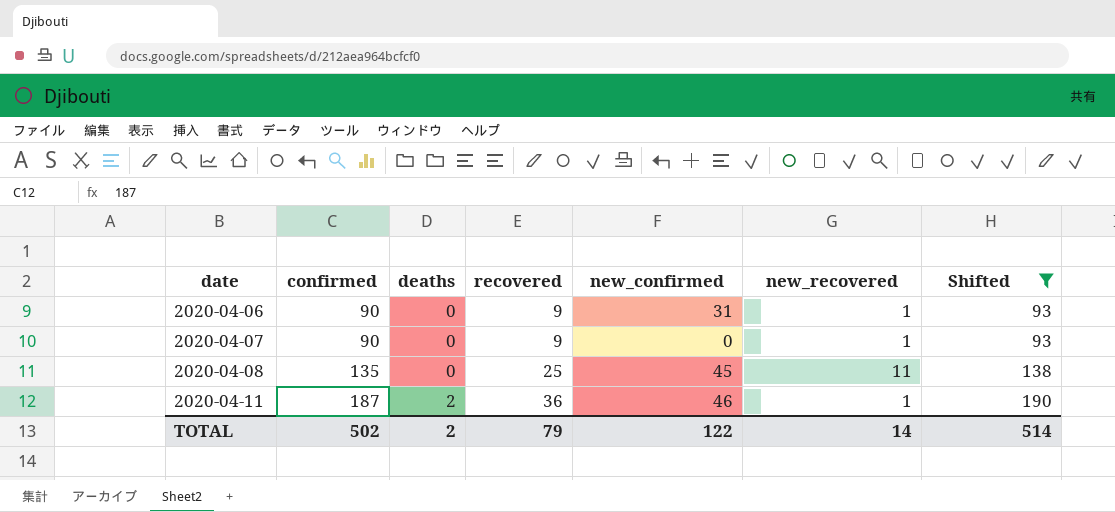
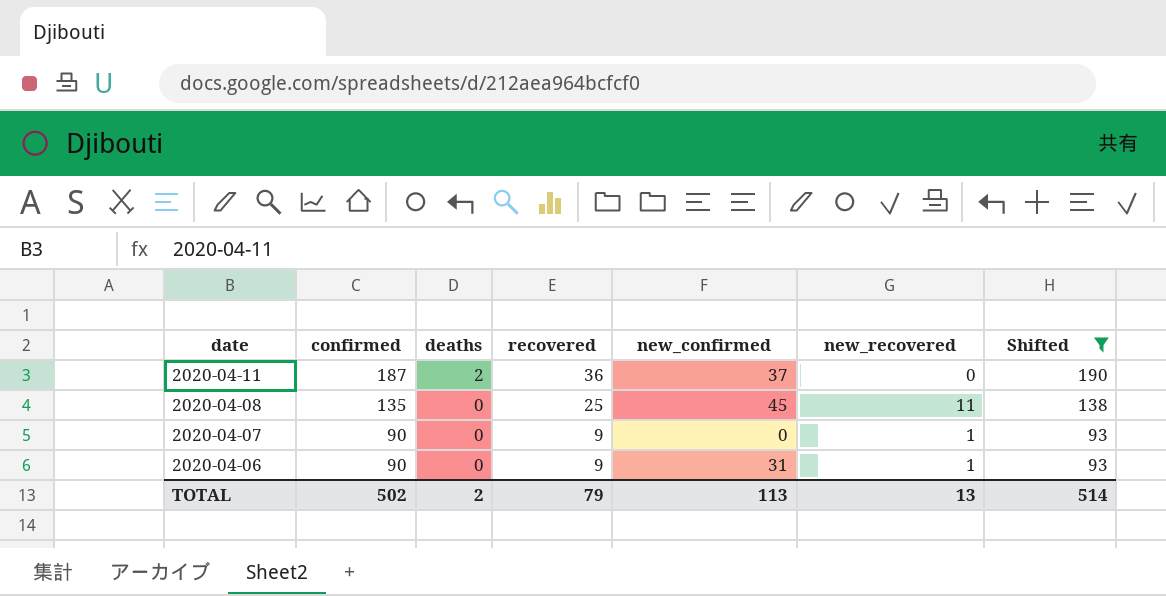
row order: date ascending -> date descending
2020-04-11 | new_confirmed: 46 -> 37
2020-04-11 | new_recovered: 1 -> 0
TOTAL | new_confirmed: 122 -> 113
TOTAL | new_recovered: 14 -> 13

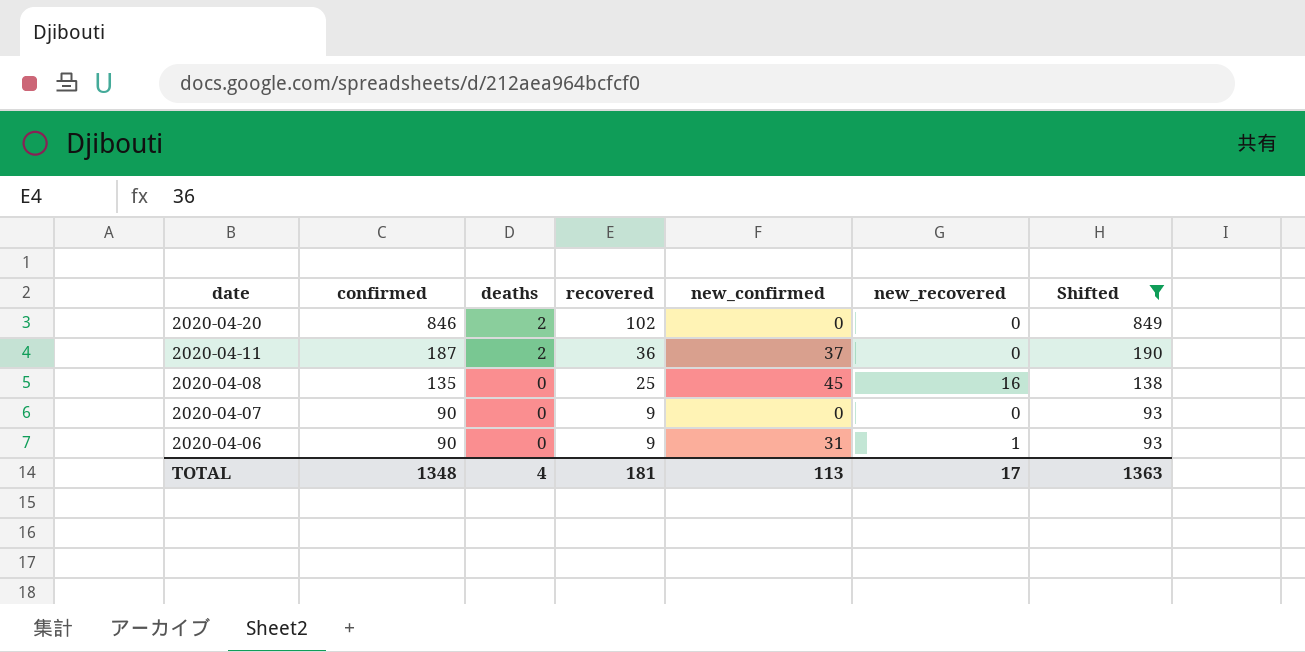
row 2020-04-20: none -> 846 | 2 | 102 | 0 | 0 | 849
2020-04-08 | new_recovered: 11 -> 16
2020-04-07 | new_recovered: 1 -> 0
TOTAL | confirmed: 502 -> 1348
TOTAL | deaths: 2 -> 4
TOTAL | recovered: 79 -> 181
TOTAL | new_recovered: 13 -> 17
TOTAL | Shifted: 514 -> 1363

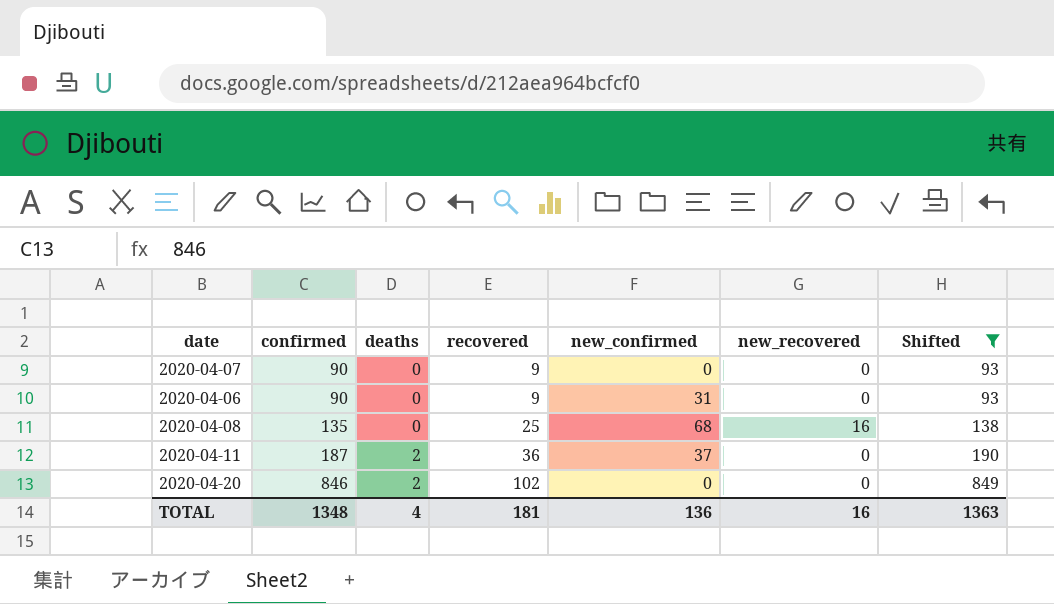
row order: date descending -> confirmed ascending
2020-04-06 | new_recovered: 1 -> 0
2020-04-08 | new_confirmed: 45 -> 68
TOTAL | new_confirmed: 113 -> 136
TOTAL | new_recovered: 17 -> 16

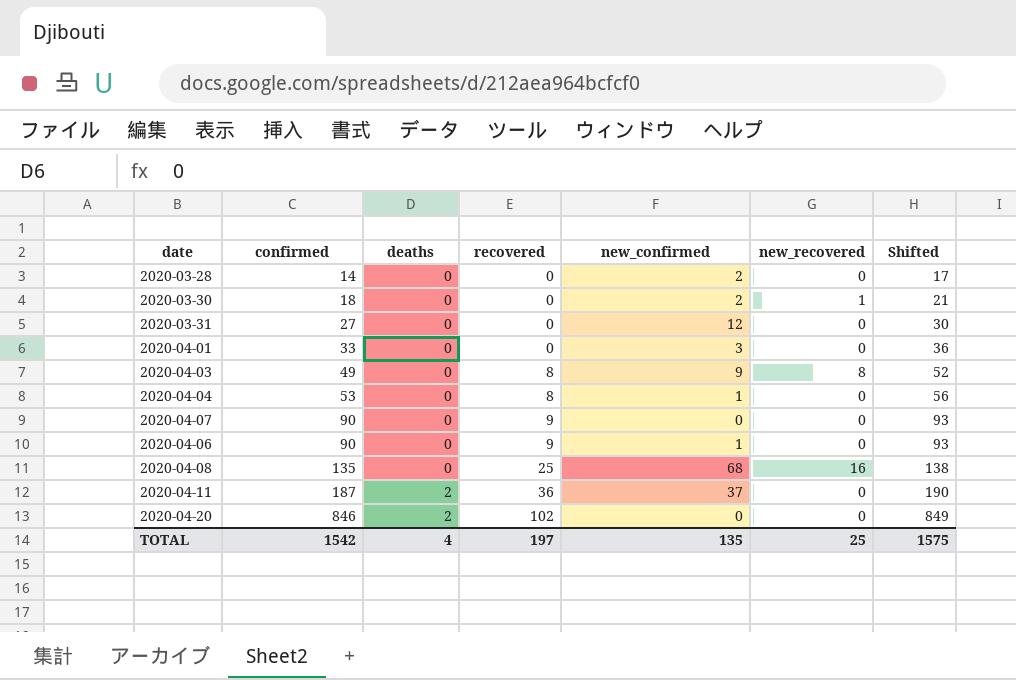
filter: Shifted >= 93 -> none
2020-04-06 | new_confirmed: 31 -> 1
TOTAL | confirmed: 1348 -> 1542
TOTAL | recovered: 181 -> 197
TOTAL | new_confirmed: 136 -> 135
TOTAL | new_recovered: 16 -> 25
TOTAL | Shifted: 1363 -> 1575

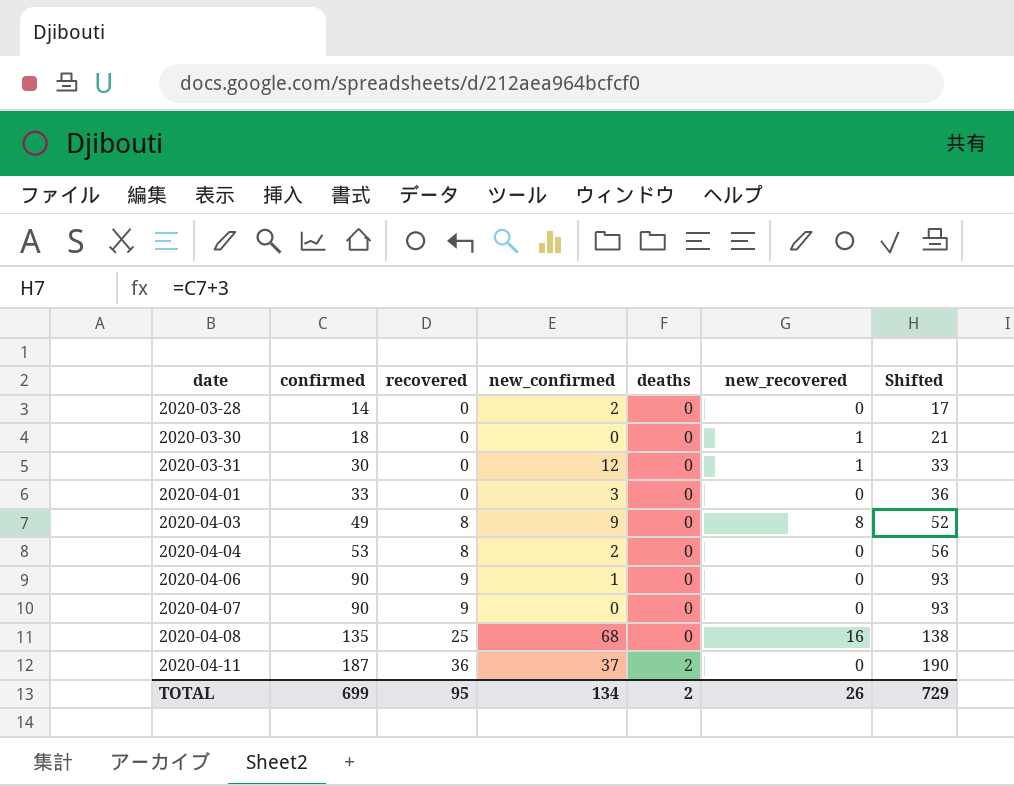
row order: confirmed ascending -> date ascending
column deaths | position: 3 -> 5
row 2020-04-20: 846 | 2 | 102 | 0 | 0 | 849 -> none
2020-03-30 | new_confirmed: 2 -> 0
2020-03-31 | confirmed: 27 -> 30
2020-03-31 | new_recovered: 0 -> 1
2020-03-31 | Shifted: 30 -> 33
2020-04-04 | new_confirmed: 1 -> 2
TOTAL | confirmed: 1542 -> 699
TOTAL | recovered: 197 -> 95
TOTAL | new_confirmed: 135 -> 134
TOTAL | deaths: 4 -> 2
TOTAL | new_recovered: 25 -> 26
TOTAL | Shifted: 1575 -> 729

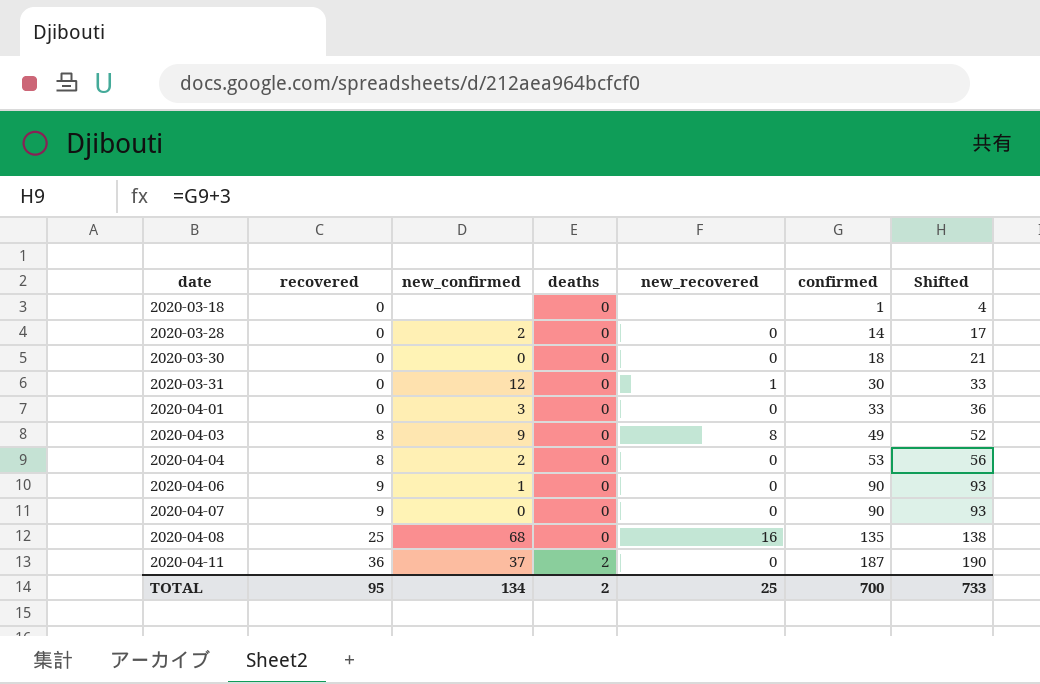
column confirmed | position: 2 -> 6
row 2020-03-18: none -> 0 | none | 0 | none | 1 | 4
2020-03-30 | new_recovered: 1 -> 0
TOTAL | new_recovered: 26 -> 25
TOTAL | confirmed: 699 -> 700
TOTAL | Shifted: 729 -> 733

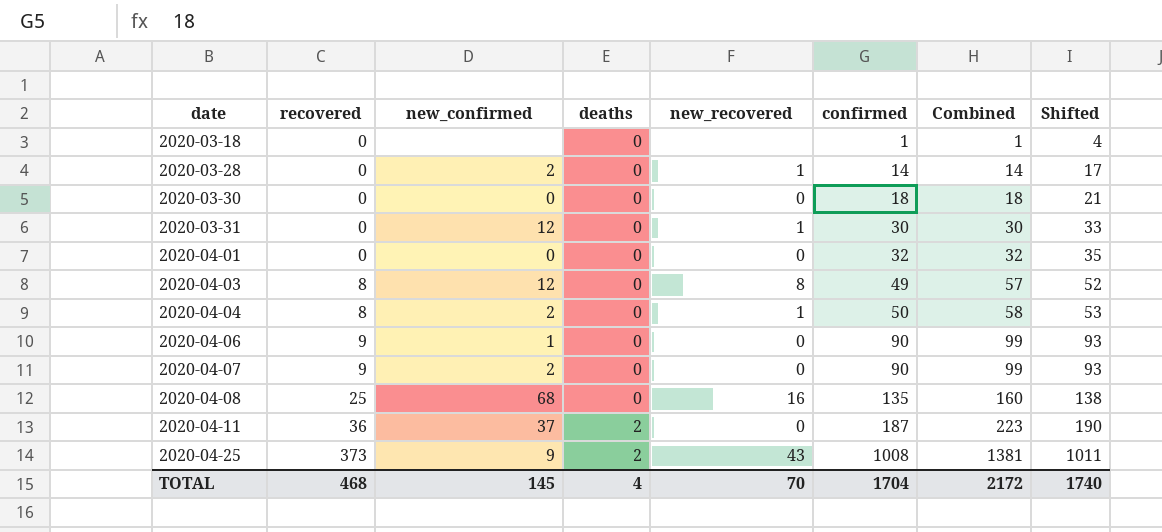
column Combined | formula: none -> [recovered] + [confirmed]
2020-03-28 | new_recovered: 0 -> 1
2020-04-01 | new_confirmed: 3 -> 0
2020-04-01 | confirmed: 33 -> 32
2020-04-01 | Shifted: 36 -> 35
2020-04-03 | new_confirmed: 9 -> 12
2020-04-04 | new_recovered: 0 -> 1
2020-04-04 | confirmed: 53 -> 50
2020-04-04 | Shifted: 56 -> 53
2020-04-07 | new_confirmed: 0 -> 2
row 2020-04-25: none -> 373 | 9 | 2 | 43 | 1008 | 1381 | 1011
TOTAL | recovered: 95 -> 468
TOTAL | new_confirmed: 134 -> 145
TOTAL | deaths: 2 -> 4
TOTAL | new_recovered: 25 -> 70
TOTAL | confirmed: 700 -> 1704
TOTAL | Shifted: 733 -> 1740

